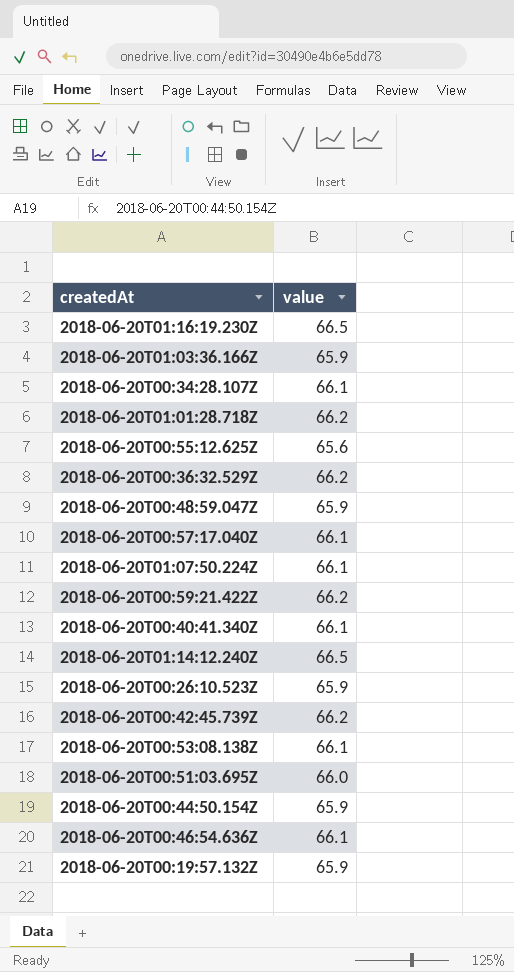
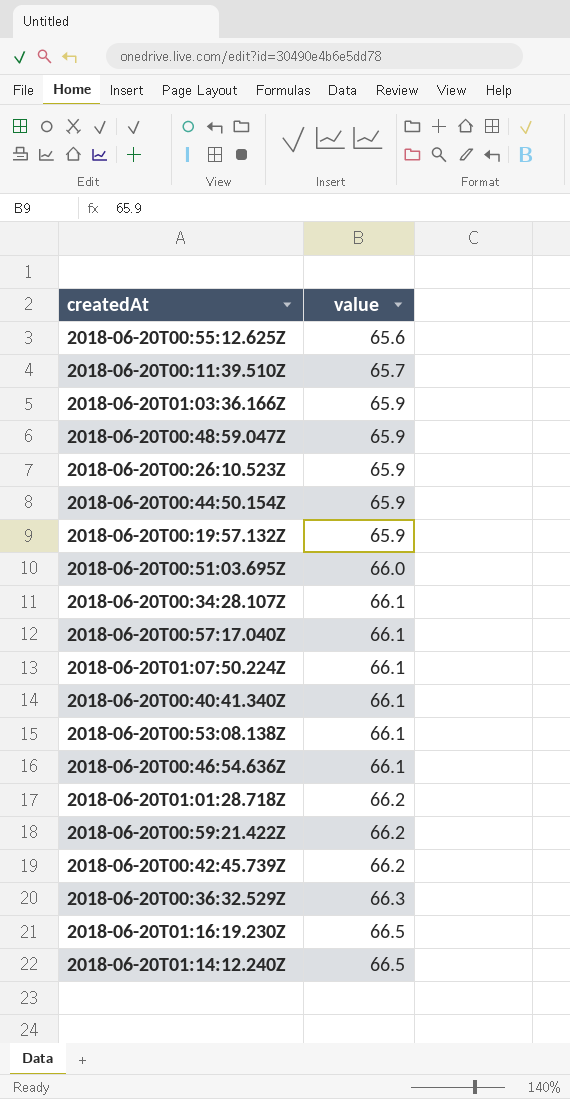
row order: none -> value ascending
row 2018-06-20T00:11:39.510Z: none -> 65.7
2018-06-20T00:36:32.529Z | value: 66.2 -> 66.3

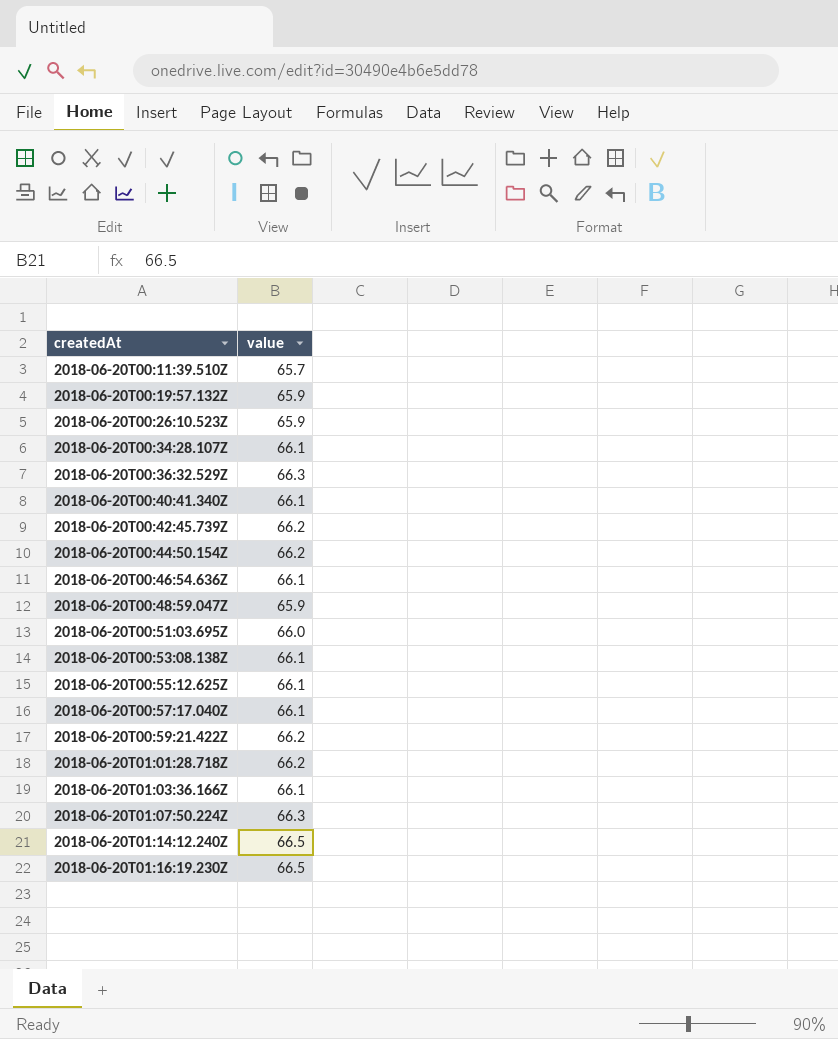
row order: value ascending -> createdAt ascending
2018-06-20T00:44:50.154Z | value: 65.9 -> 66.2
2018-06-20T00:55:12.625Z | value: 65.6 -> 66.1
2018-06-20T01:03:36.166Z | value: 65.9 -> 66.1
2018-06-20T01:07:50.224Z | value: 66.1 -> 66.3

